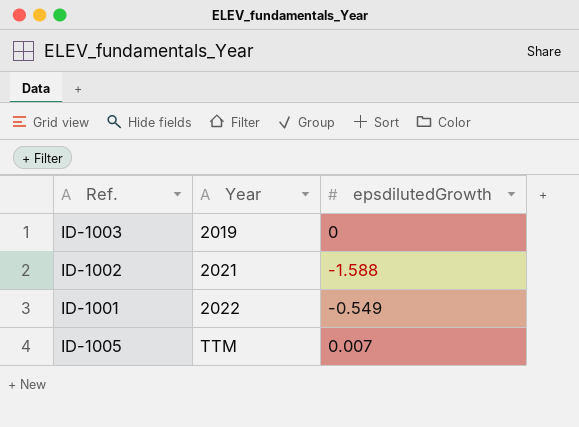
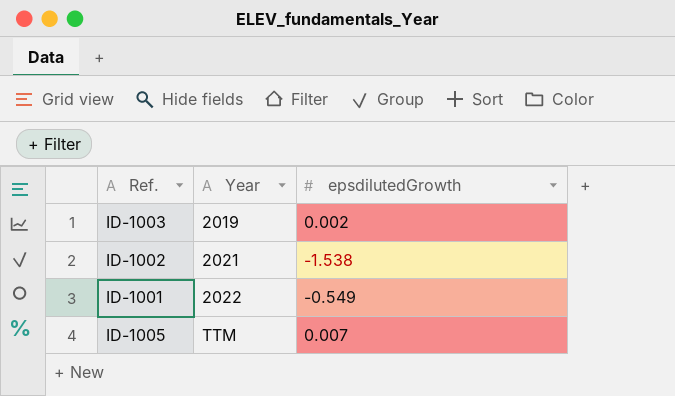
ID-1003 | epsdilutedGrowth: 0 -> 0.002
ID-1002 | epsdilutedGrowth: -1.588 -> -1.538

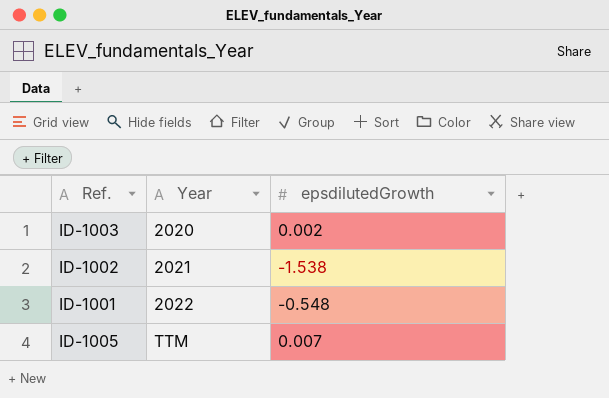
ID-1003 | Year: 2019 -> 2020
ID-1001 | epsdilutedGrowth: -0.549 -> -0.548

